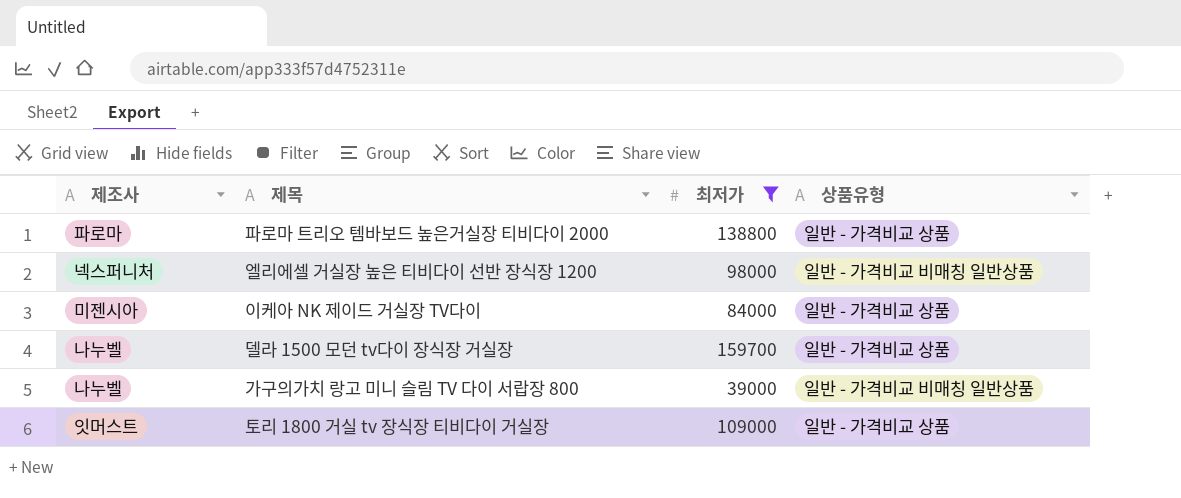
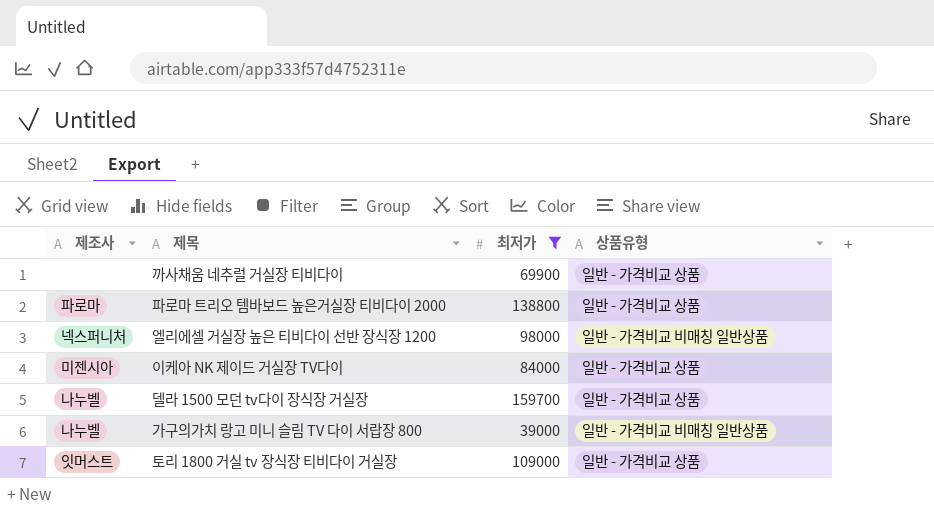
row 까사채움 네추럴 거실장 티비다이: none -> none | 69900 | 일반 - 가격비교 상품

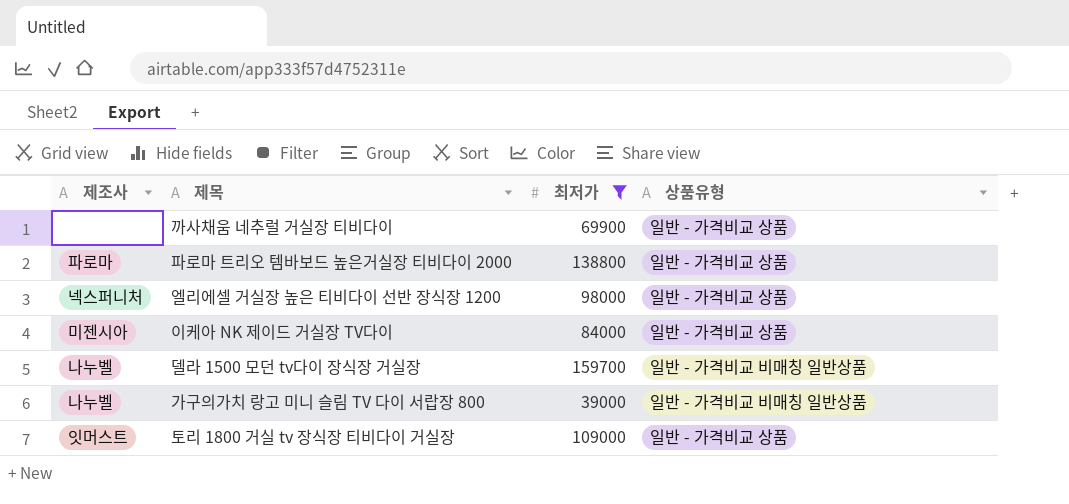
엘리에셀 거실장 높은 티비다이 선반 장식장 1200 | 상품유형: 일반 - 가격비교 비매칭 일반상품 -> 일반 - 가격비교 상품
델라 1500 모던 tv다이 장식장 거실장 | 상품유형: 일반 - 가격비교 상품 -> 일반 - 가격비교 비매칭 일반상품

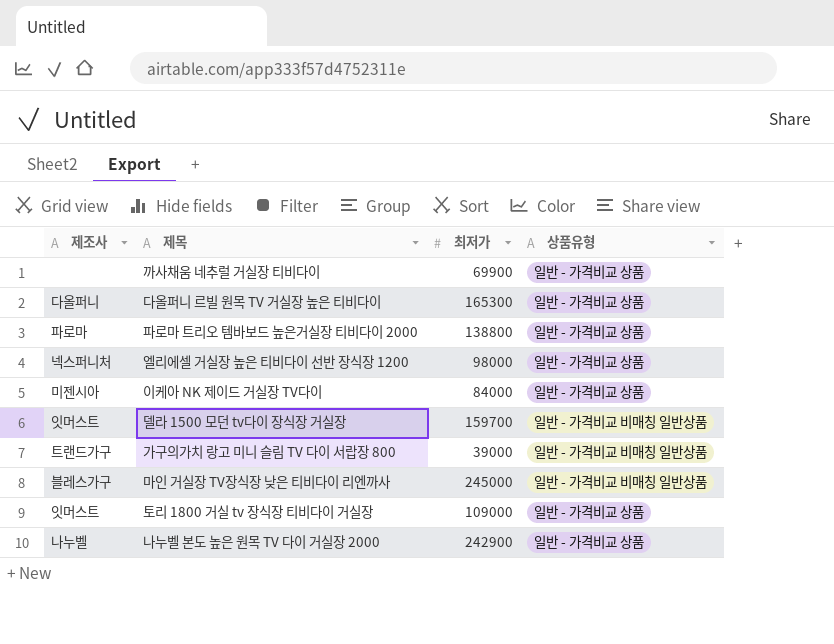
filter: 최저가 <= 159700 -> none
델라 1500 모던 tv다이 장식장 거실장 | 제조사: 나누벨 -> 잇머스트
가구의가치 랑고 미니 슬림 TV 다이 서랍장 800 | 제조사: 나누벨 -> 트랜드가구

